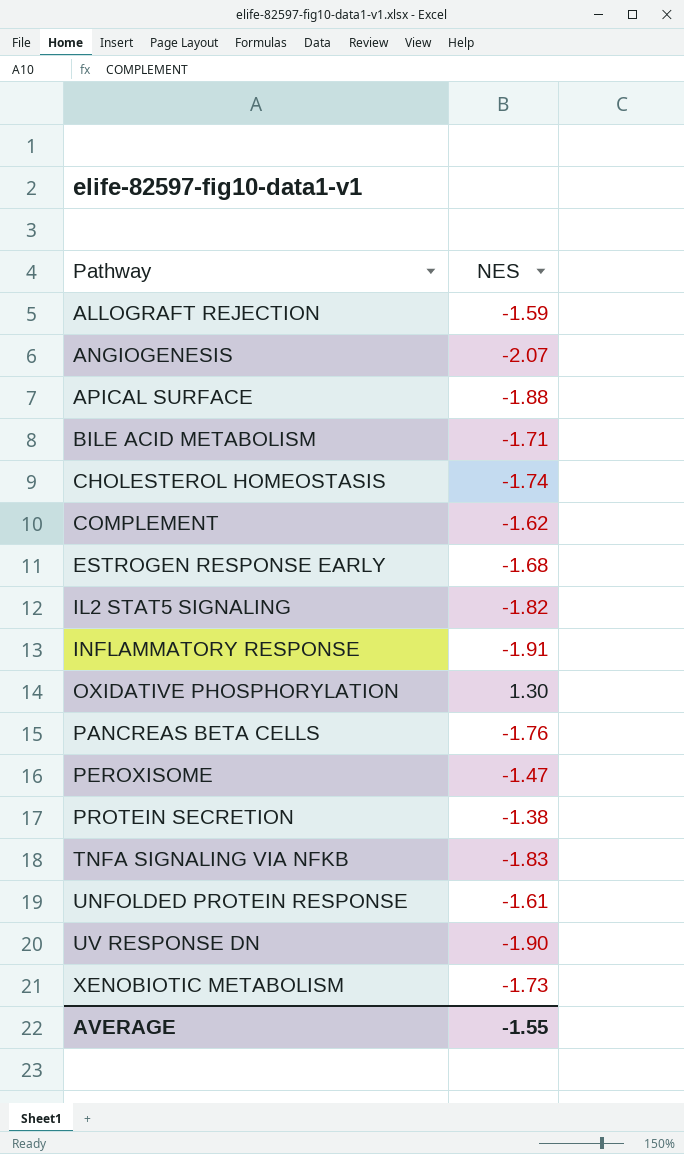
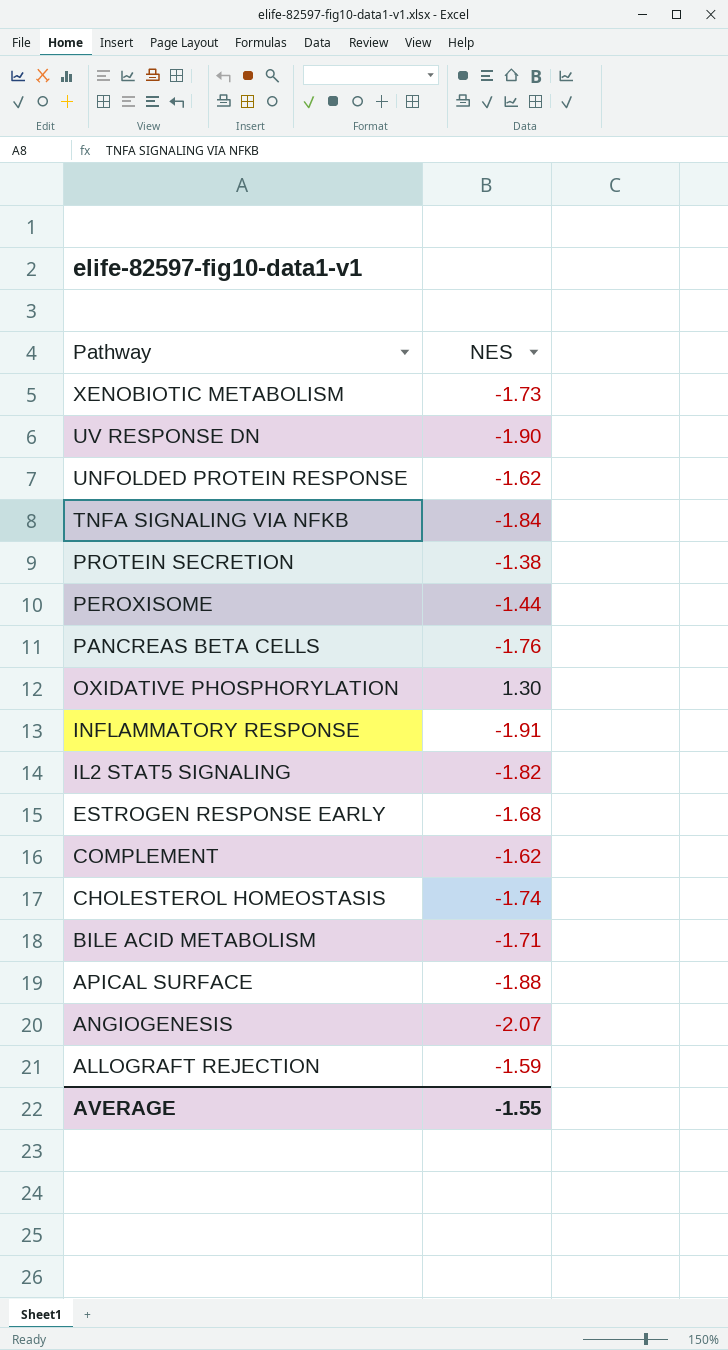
row order: Pathway ascending -> Pathway descending
UNFOLDED PROTEIN RESPONSE | NES: -1.61 -> -1.62
TNFA SIGNALING VIA NFKB | NES: -1.83 -> -1.84
PEROXISOME | NES: -1.47 -> -1.44

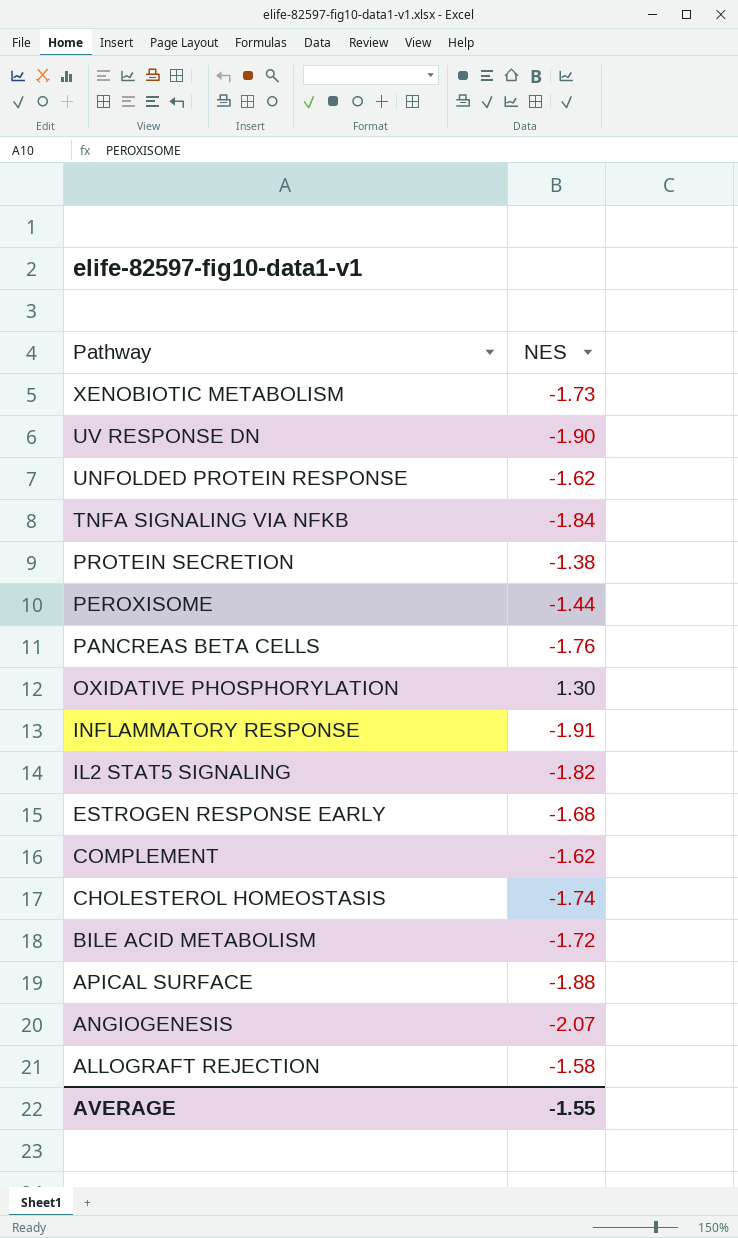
BILE ACID METABOLISM | NES: -1.71 -> -1.72
ALLOGRAFT REJECTION | NES: -1.59 -> -1.58

